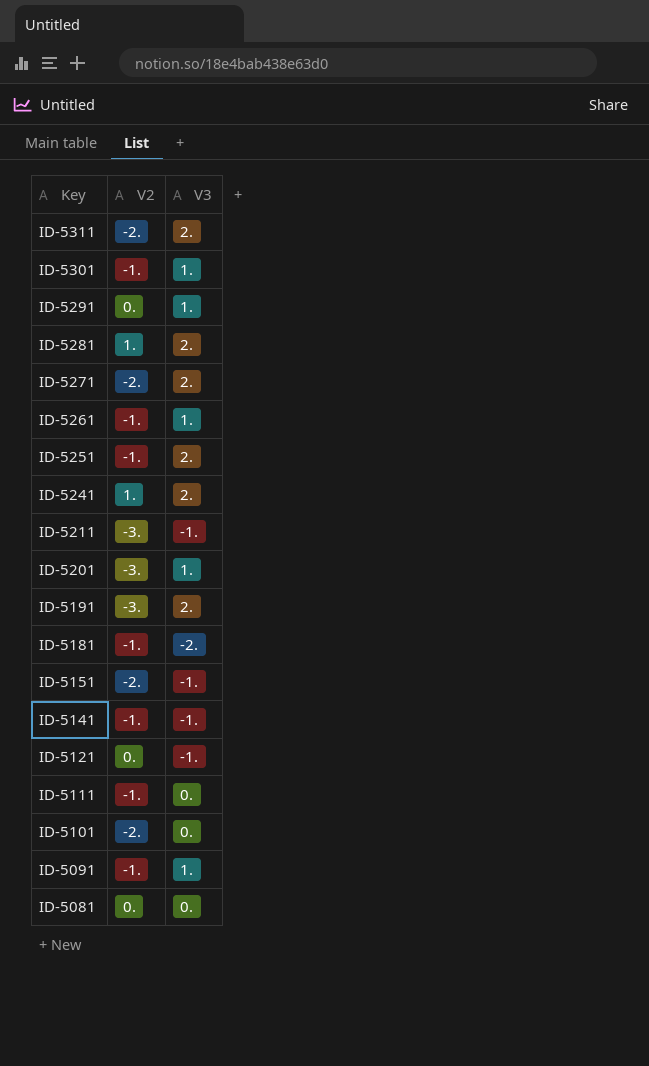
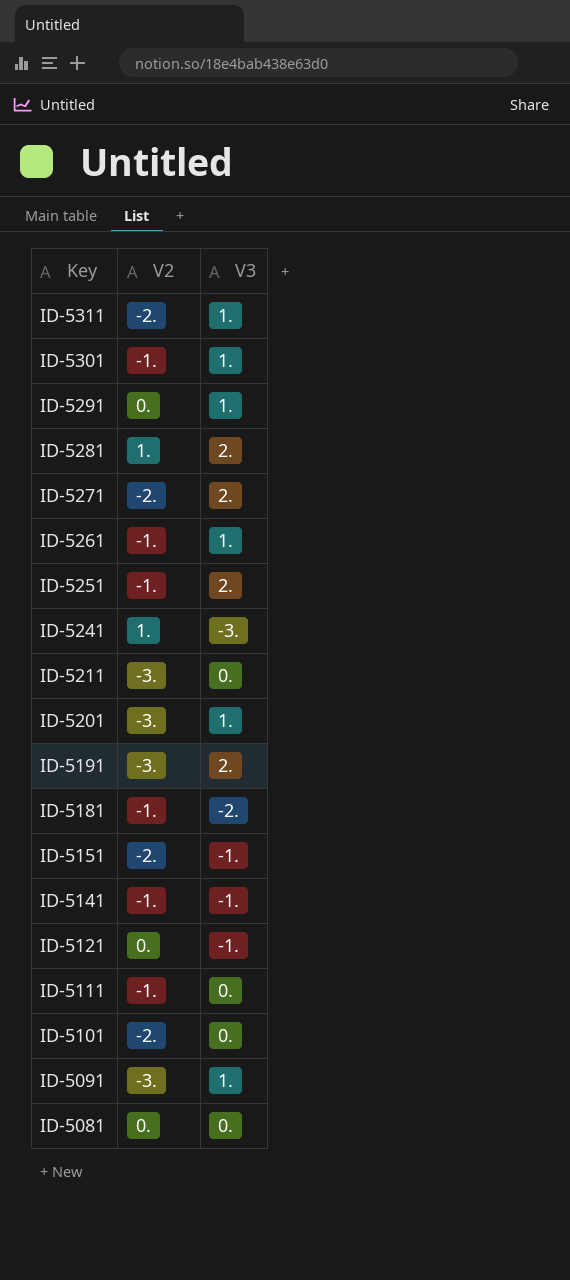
ID-5311 | V3: 2. -> 1.
ID-5241 | V3: 2. -> -3.
ID-5211 | V3: -1. -> 0.
ID-5091 | V2: -1. -> -3.

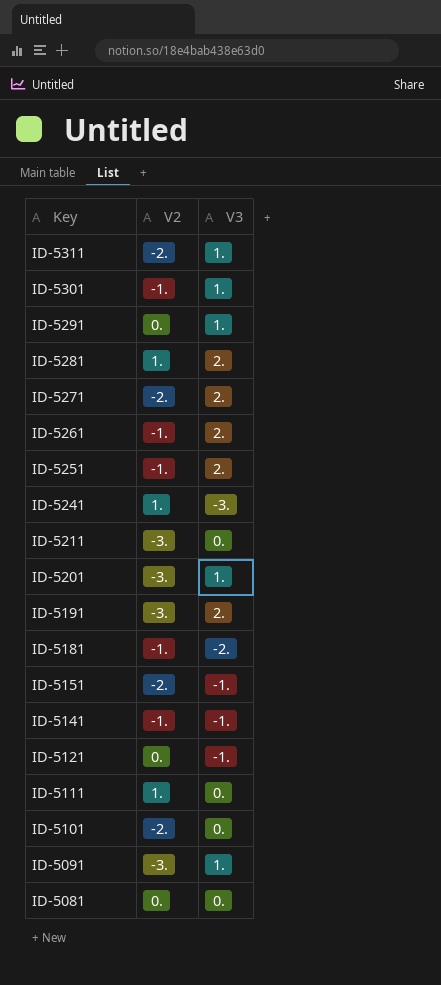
ID-5261 | V3: 1. -> 2.
ID-5111 | V2: -1. -> 1.

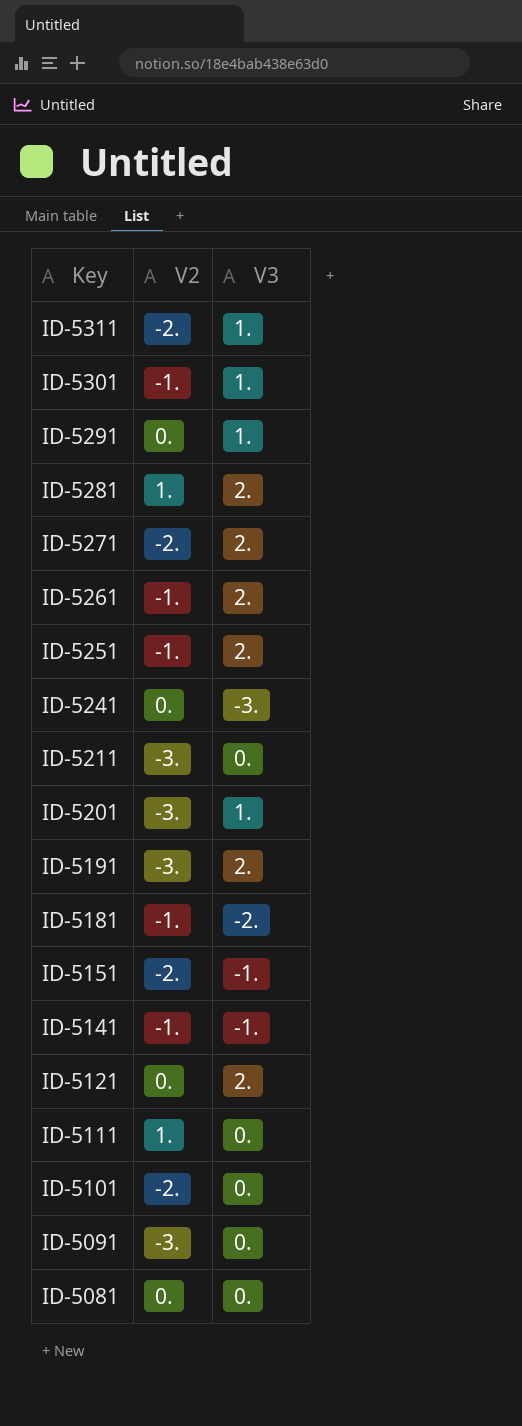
ID-5241 | V2: 1. -> 0.
ID-5121 | V3: -1. -> 2.
ID-5091 | V3: 1. -> 0.

